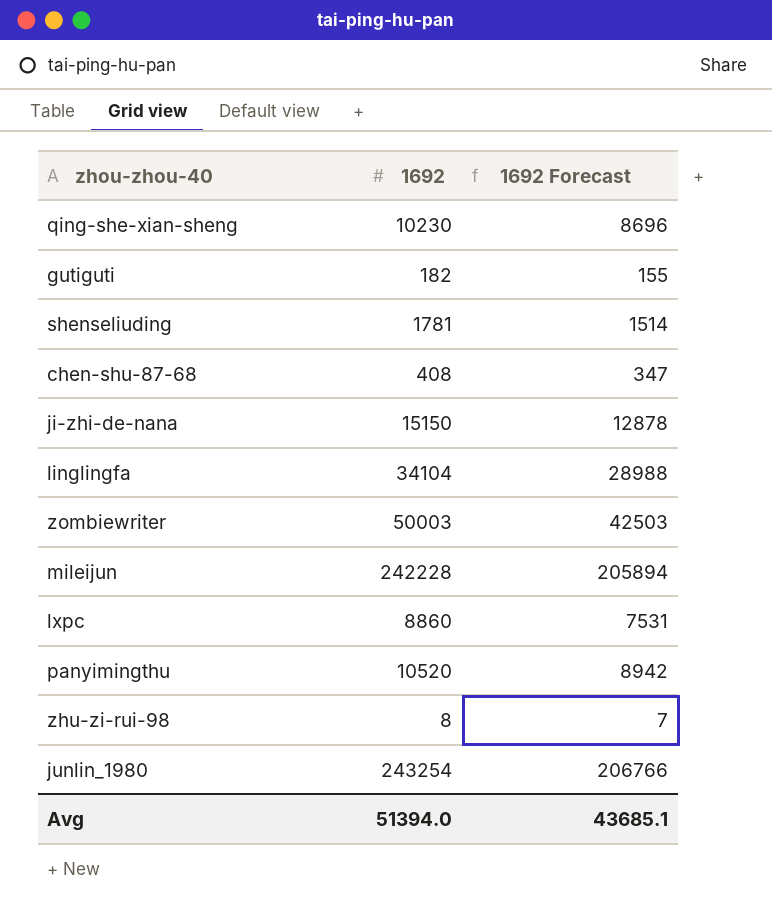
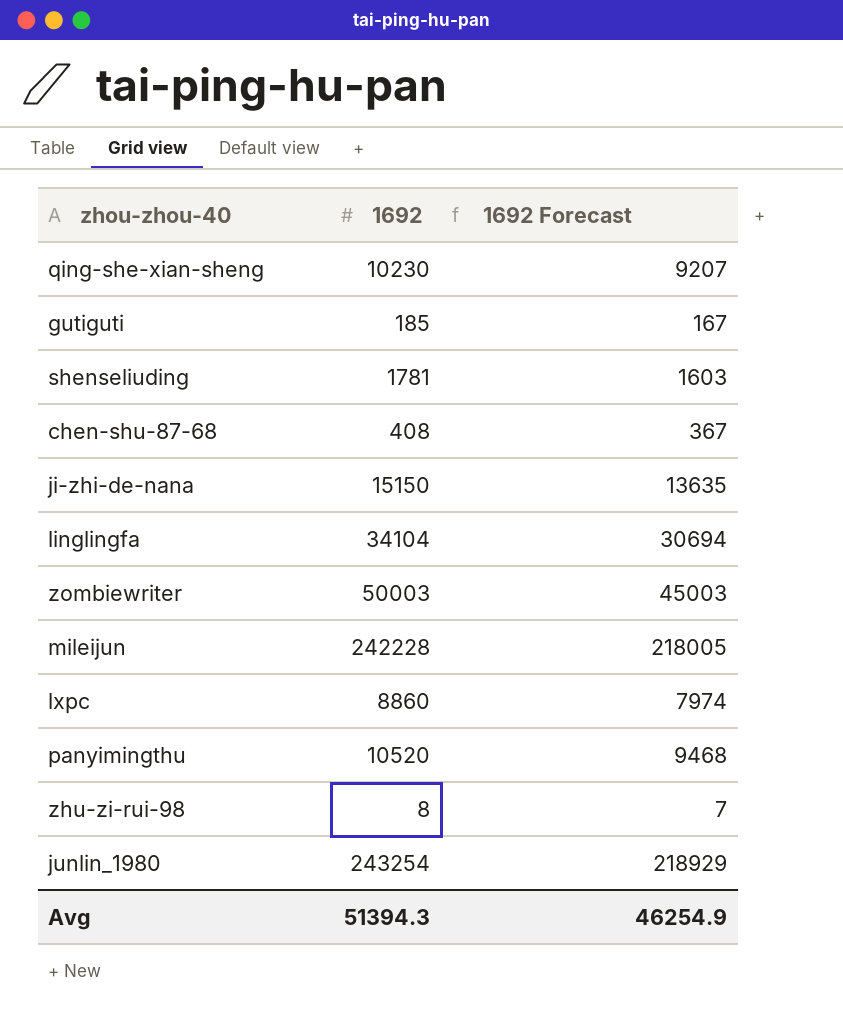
column 1692 Forecast | formula: [1692] * 0.85 -> [1692] * 0.9
gutiguti | 1692: 182 -> 185
Avg | 1692: 51394.0 -> 51394.3
Avg | 1692 Forecast: 43685.1 -> 46254.9

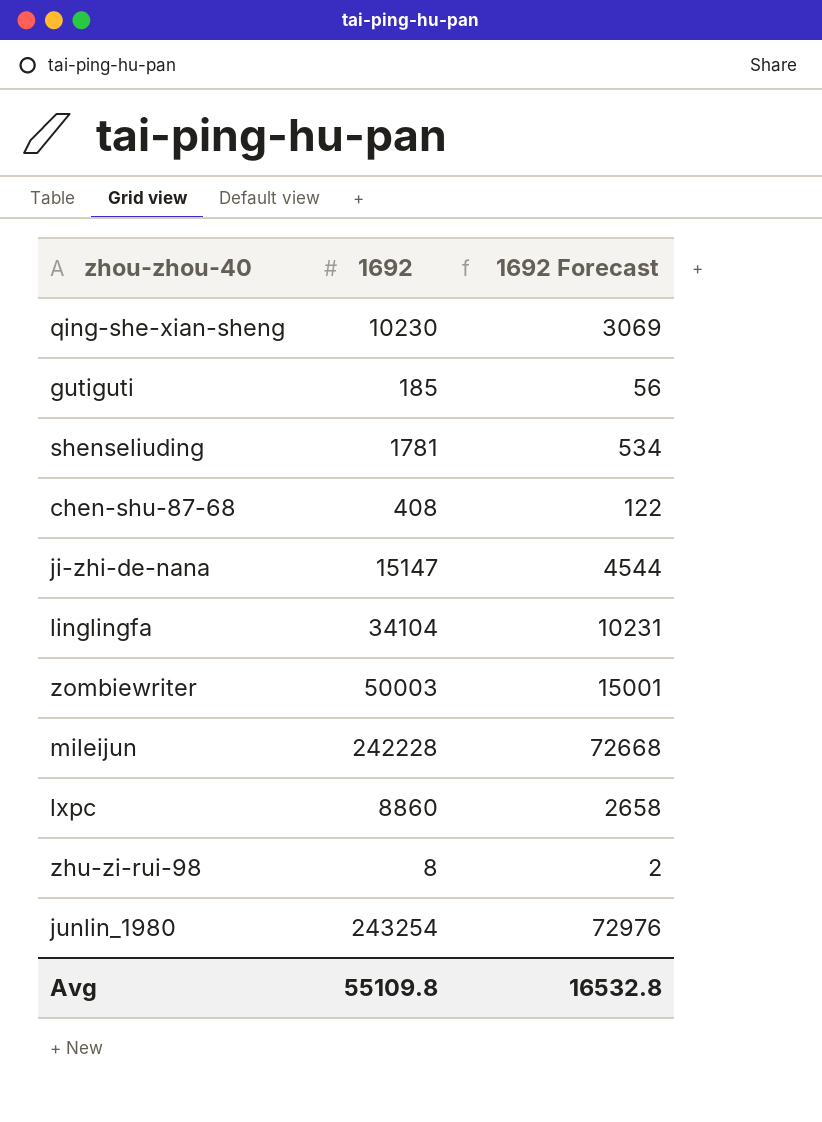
column 1692 Forecast | formula: [1692] * 0.9 -> [1692] * 0.3
row panyimingthu: 10520 | 9468 -> none
ji-zhi-de-nana | 1692: 15150 -> 15147
Avg | 1692: 51394.3 -> 55109.8
Avg | 1692 Forecast: 46254.9 -> 16532.8

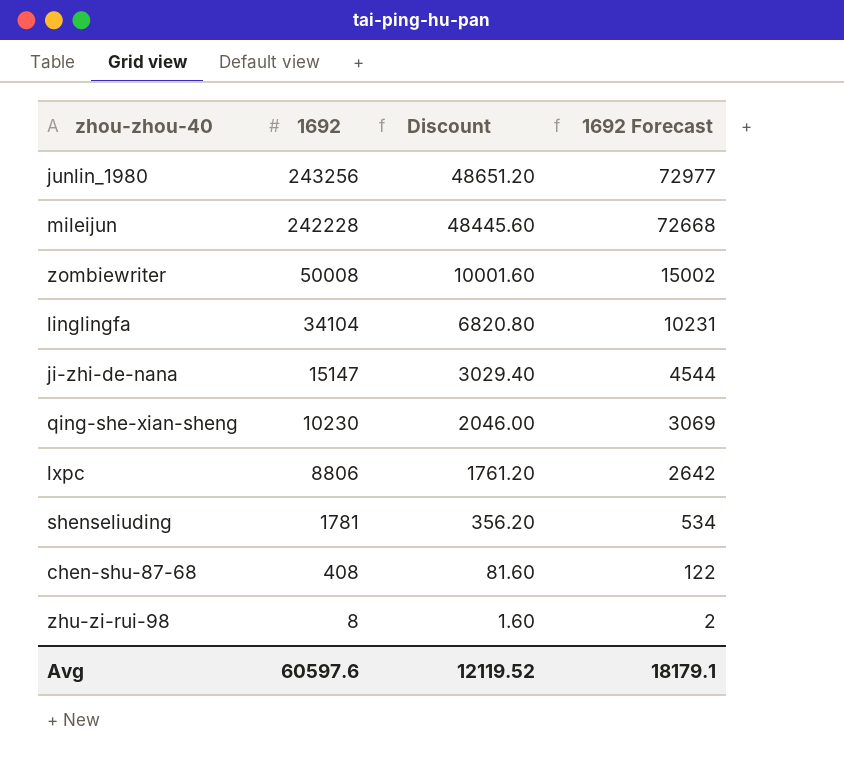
row order: none -> 1692 descending
column Discount | formula: none -> [1692] * 0.2
row gutiguti: 185 | 56 -> none
junlin_1980 | 1692: 243254 -> 243256
junlin_1980 | 1692 Forecast: 72976 -> 72977
zombiewriter | 1692: 50003 -> 50008
zombiewriter | 1692 Forecast: 15001 -> 15002
lxpc | 1692: 8860 -> 8806
lxpc | 1692 Forecast: 2658 -> 2642
Avg | 1692: 55109.8 -> 60597.6
Avg | 1692 Forecast: 16532.8 -> 18179.1

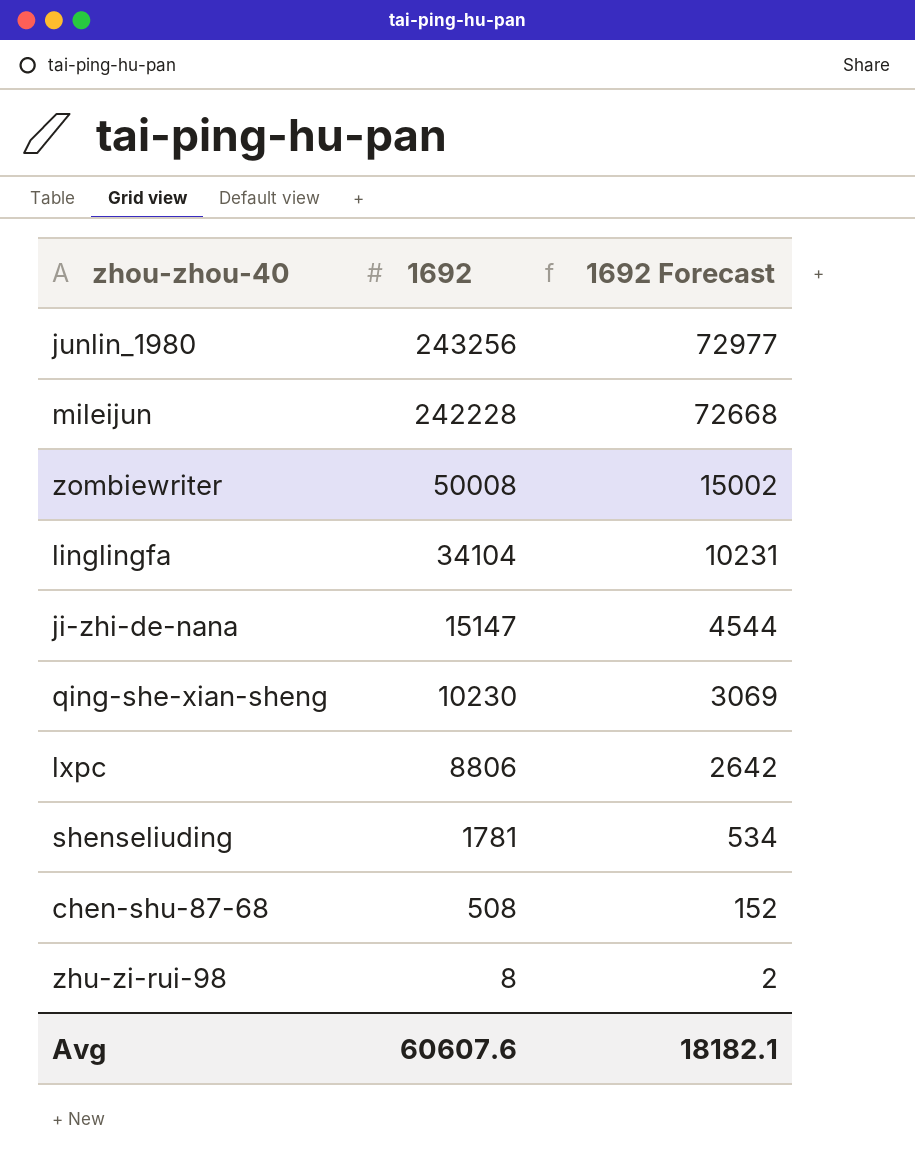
column Discount | formula: [1692] * 0.2 -> none
chen-shu-87-68 | 1692: 408 -> 508
chen-shu-87-68 | 1692 Forecast: 122 -> 152
Avg | 1692: 60597.6 -> 60607.6
Avg | 1692 Forecast: 18179.1 -> 18182.1

